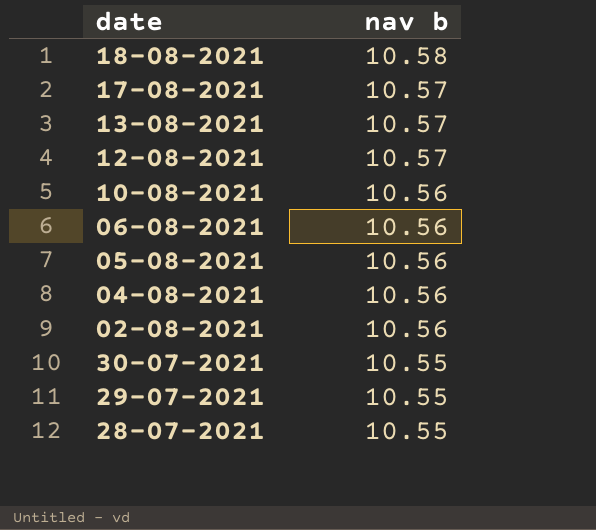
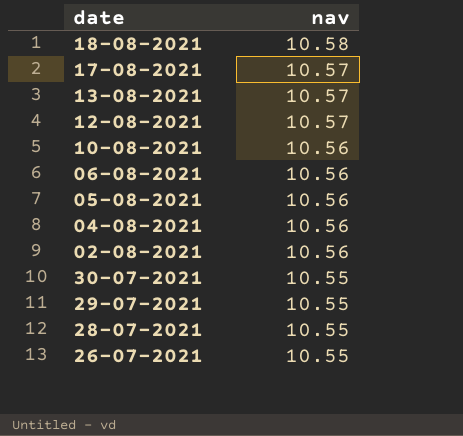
column name: nav b -> nav
row 26-07-2021: none -> 10.55

